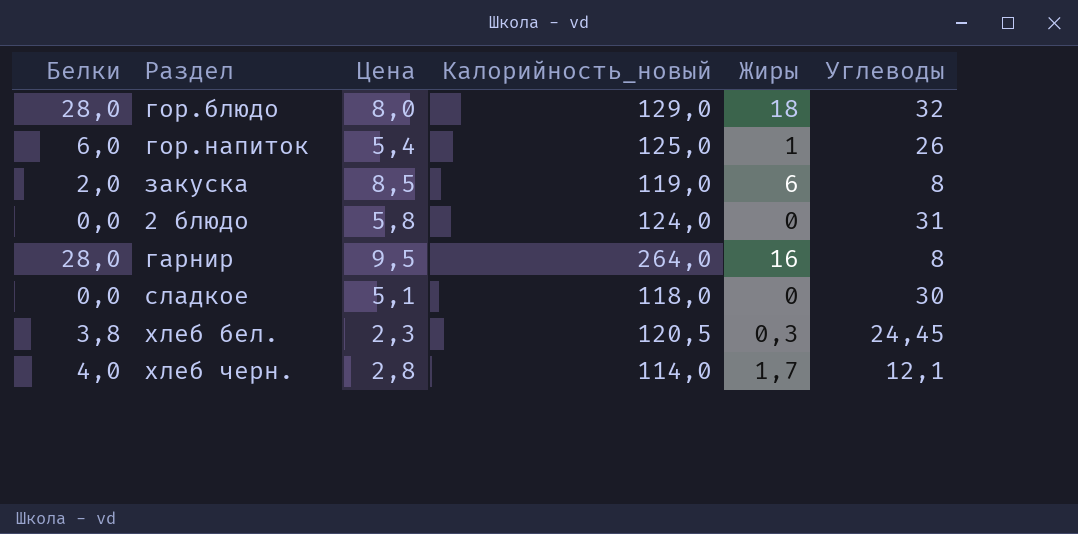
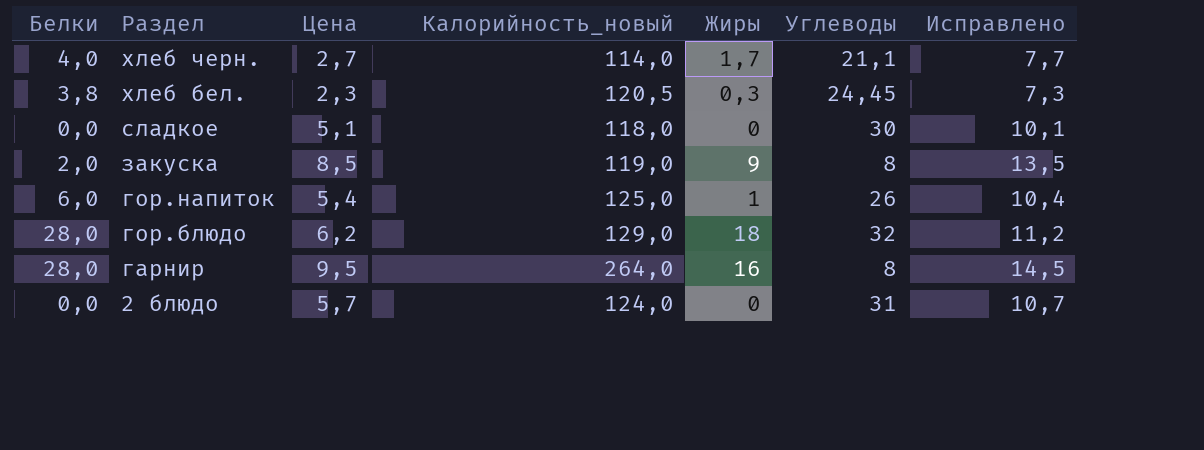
row order: none -> Раздел descending
column Исправлено | formula: none -> [Цена] + 5
хлеб черн. | Цена: 2,8 -> 2,7
хлеб черн. | Углеводы: 12,1 -> 21,1
закуска | Жиры: 6 -> 9
гор.блюдо | Цена: 8,0 -> 6,2
2 блюдо | Цена: 5,8 -> 5,7

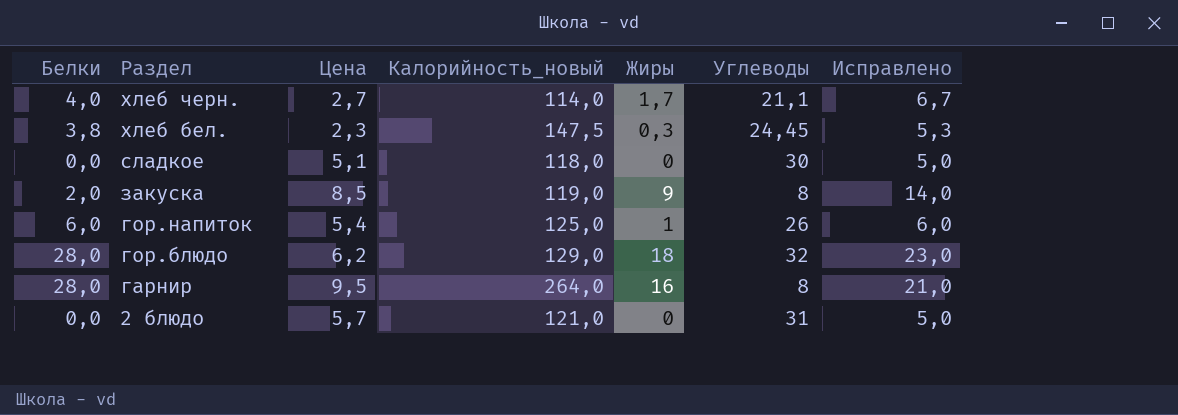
column Исправлено | formula: [Цена] + 5 -> [Жиры] + 5
хлеб бел. | Калорийность_новый: 120,5 -> 147,5
2 блюдо | Калорийность_новый: 124,0 -> 121,0

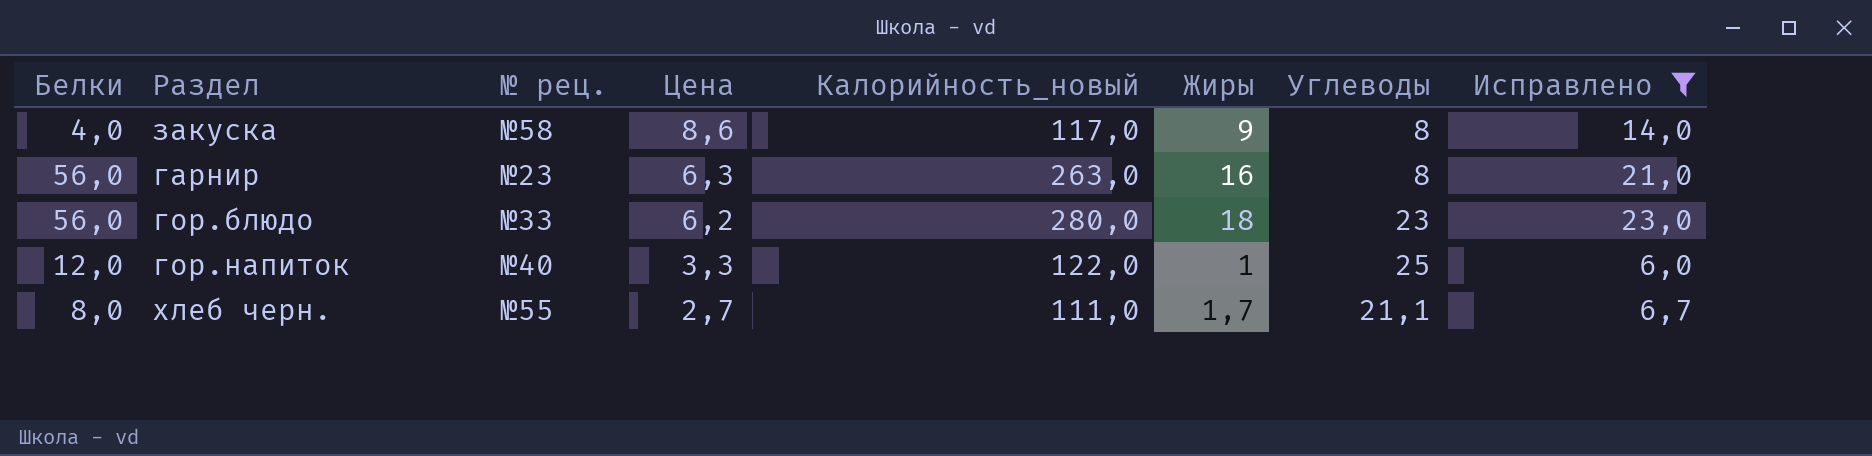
filter: none -> Исправлено >= 6,0
row order: Раздел descending -> Цена descending
column № рец. | position: none -> 3
закуска | Белки: 2,0 -> 4,0
закуска | Цена: 8,5 -> 8,6
закуска | Калорийность_новый: 119,0 -> 117,0
гарнир | Белки: 28,0 -> 56,0
гарнир | Цена: 9,5 -> 6,3
гарнир | Калорийность_новый: 264,0 -> 263,0
гор.блюдо | Белки: 28,0 -> 56,0
гор.блюдо | Калорийность_новый: 129,0 -> 280,0
гор.блюдо | Углеводы: 32 -> 23
гор.напиток | Белки: 6,0 -> 12,0
гор.напиток | Цена: 5,4 -> 3,3
гор.напиток | Калорийность_новый: 125,0 -> 122,0
гор.напиток | Углеводы: 26 -> 25
хлеб черн. | Белки: 4,0 -> 8,0
хлеб черн. | Калорийность_новый: 114,0 -> 111,0

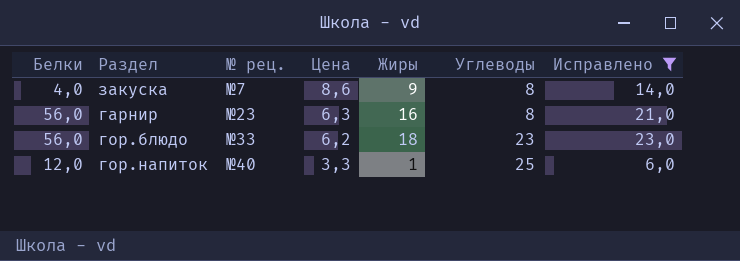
column Калорийность_новый | position: 5 -> none
row хлеб черн.: 8,0 | №55 | 2,7 | 111,0 | 1,7 | 21,1 | 6,7 -> none
закуска | № рец.: №58 -> №7

